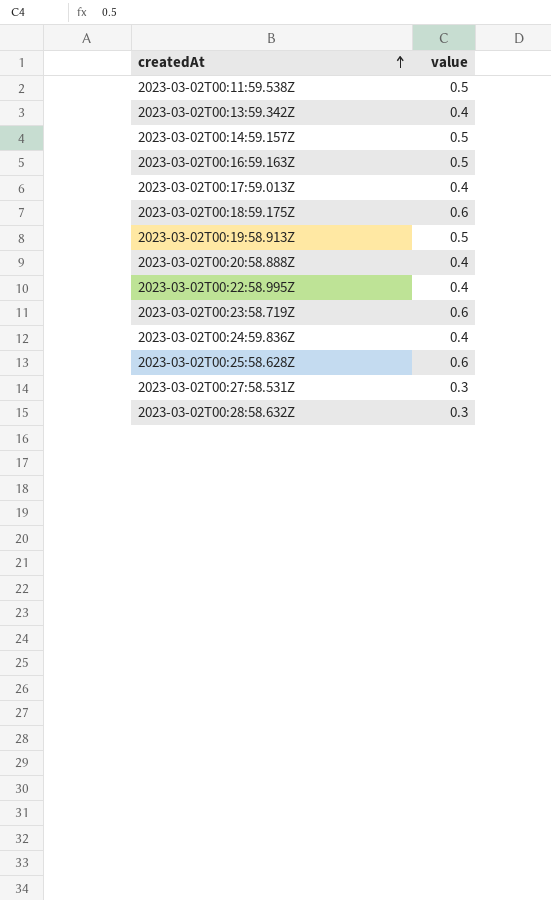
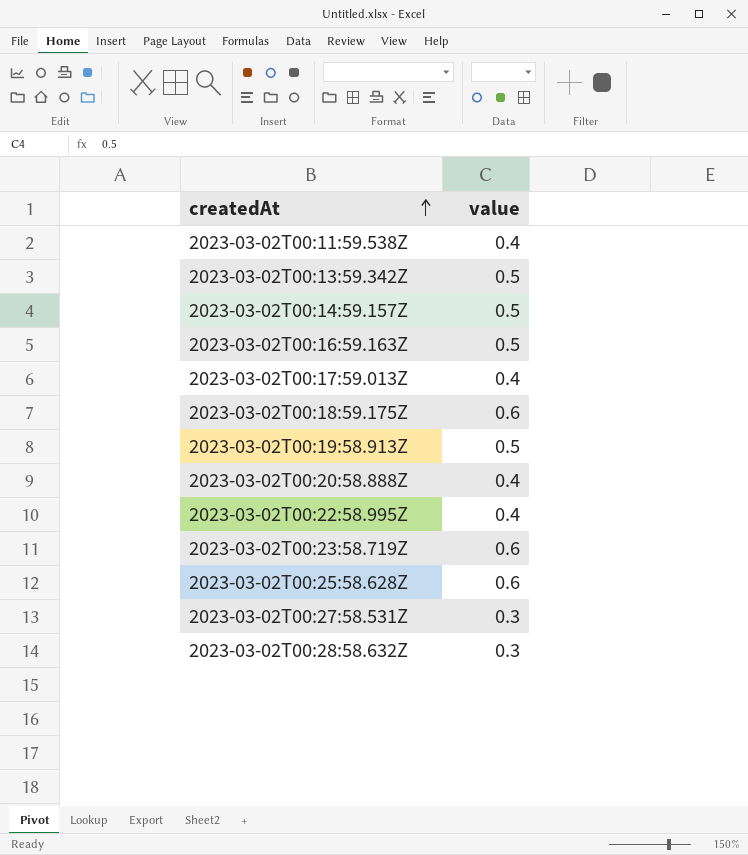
row 2023-03-02T00:24:59.836Z: 0.4 -> none
2023-03-02T00:11:59.538Z | value: 0.5 -> 0.4
2023-03-02T00:13:59.342Z | value: 0.4 -> 0.5

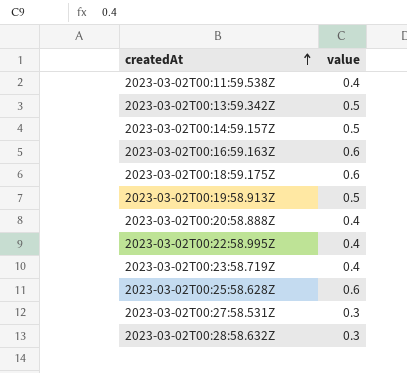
row 2023-03-02T00:17:59.013Z: 0.4 -> none
2023-03-02T00:16:59.163Z | value: 0.5 -> 0.6
2023-03-02T00:23:58.719Z | value: 0.6 -> 0.4

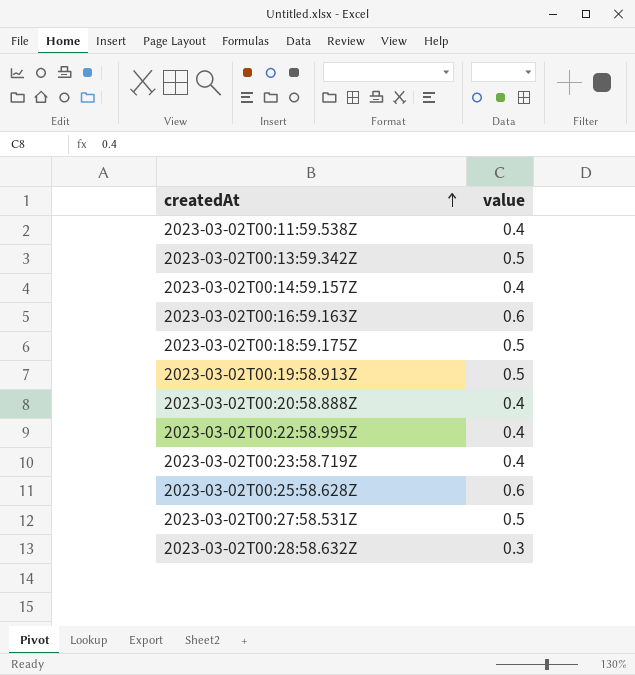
2023-03-02T00:14:59.157Z | value: 0.5 -> 0.4
2023-03-02T00:18:59.175Z | value: 0.6 -> 0.5
2023-03-02T00:27:58.531Z | value: 0.3 -> 0.5

